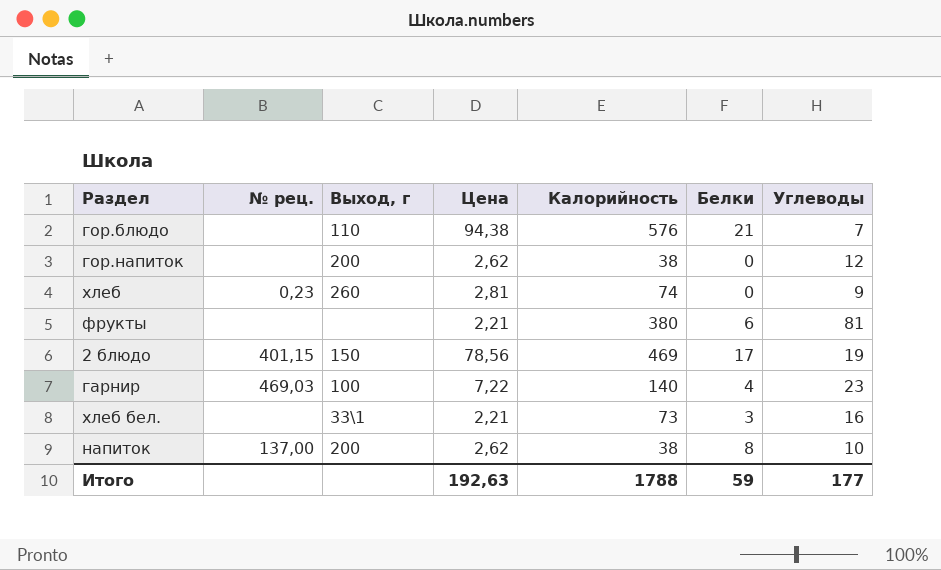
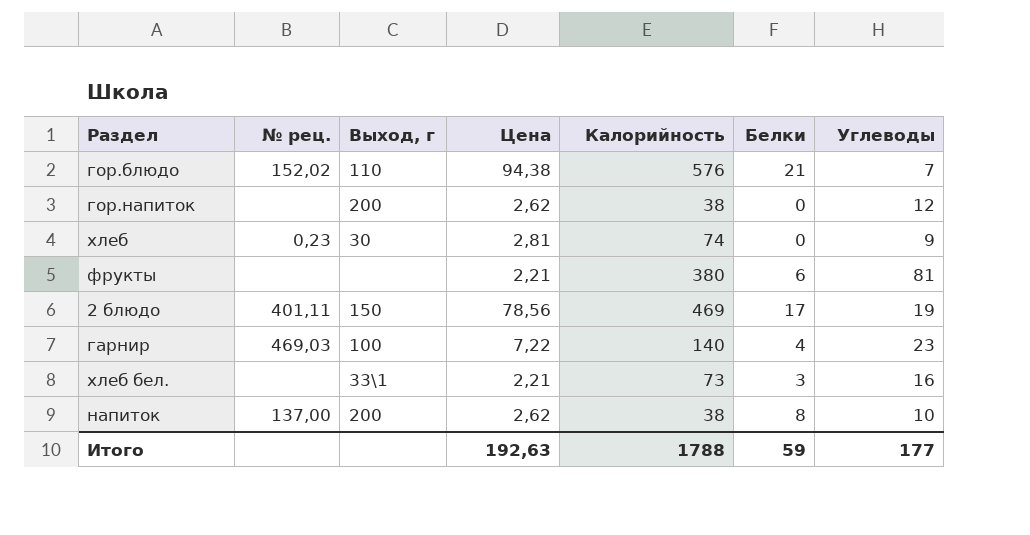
гор.блюдо | № рец.: none -> 152,02
хлеб | Выход, г: 260 -> 30
2 блюдо | № рец.: 401,15 -> 401,11

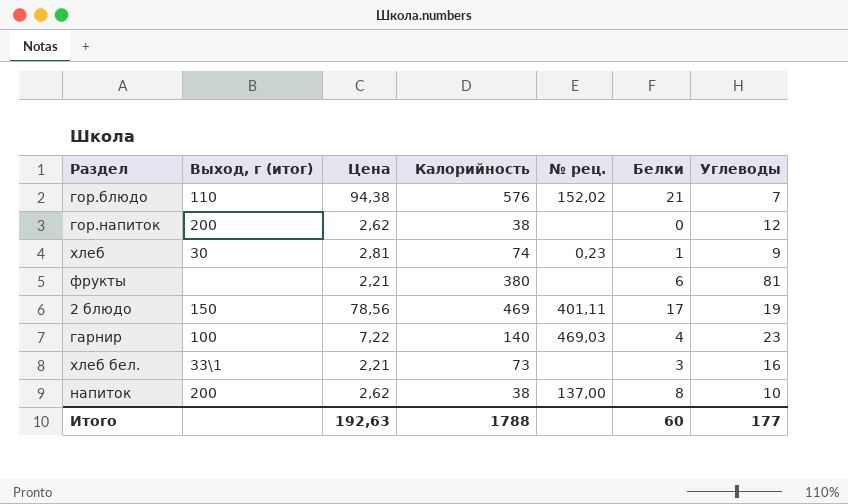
column name: Выход, г -> Выход, г (итог)
column № рец. | position: 2 -> 5
хлеб | Белки: 0 -> 1
Итого | Белки: 59 -> 60

